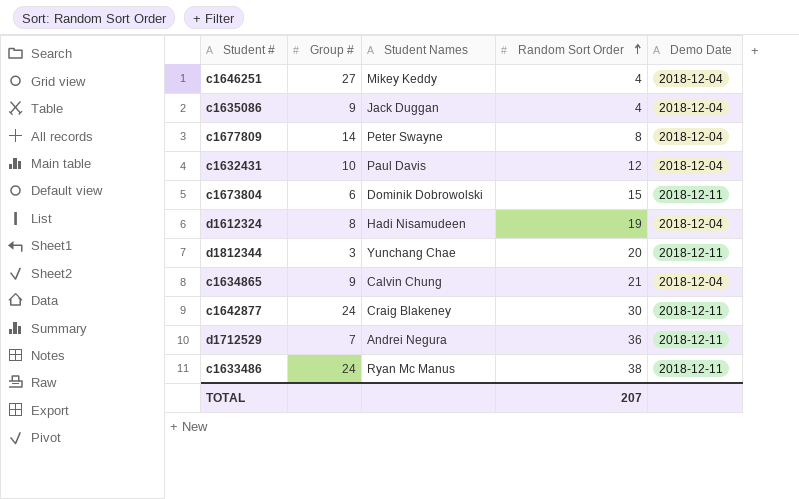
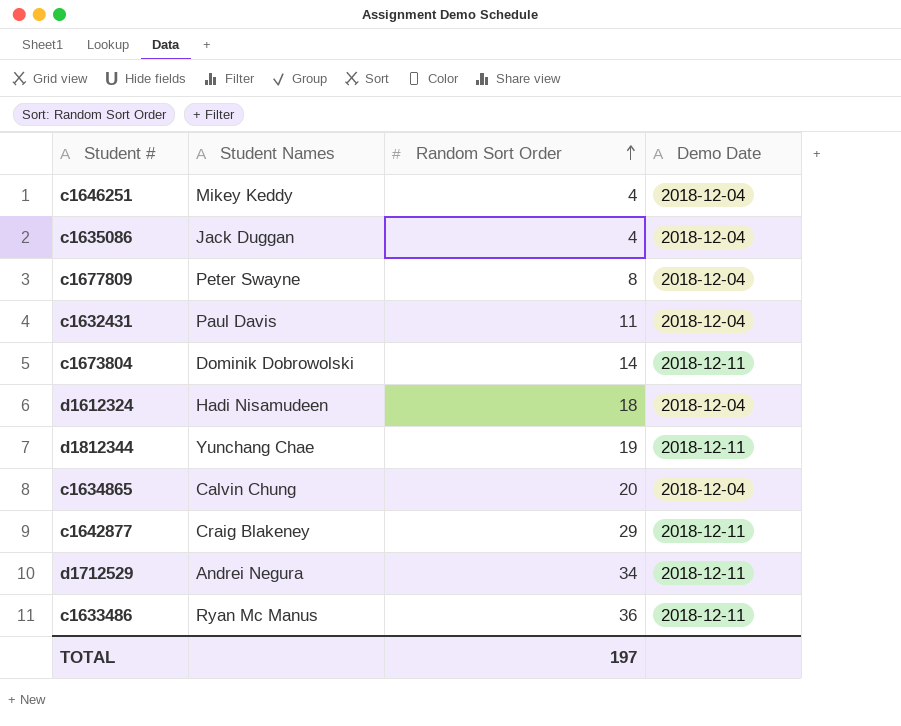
column Group # | position: 2 -> none
c1632431 | Random Sort Order: 12 -> 11
c1673804 | Random Sort Order: 15 -> 14
d1612324 | Random Sort Order: 19 -> 18
d1812344 | Random Sort Order: 20 -> 19
c1634865 | Random Sort Order: 21 -> 20
c1642877 | Random Sort Order: 30 -> 29
d1712529 | Random Sort Order: 36 -> 34
c1633486 | Random Sort Order: 38 -> 36
TOTAL | Random Sort Order: 207 -> 197

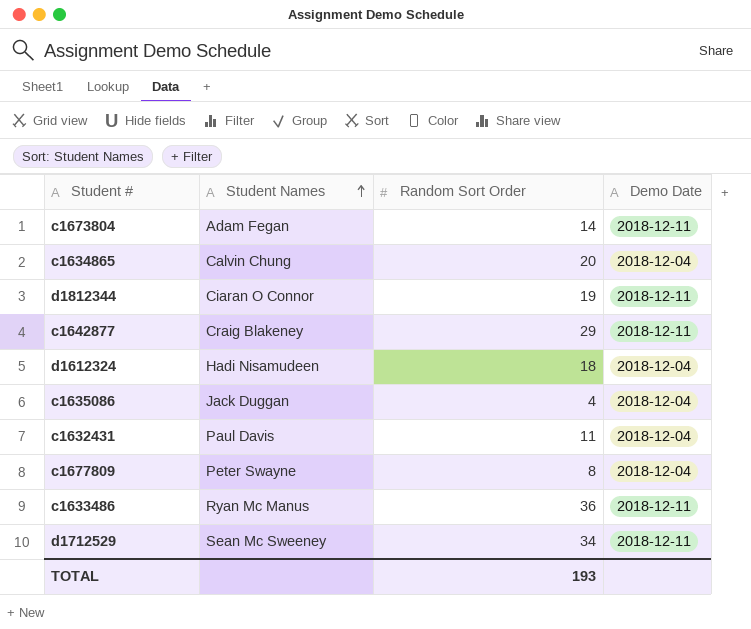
row order: Random Sort Order ascending -> Student Names ascending
row c1646251: Mikey Keddy | 4 | 2018-12-04 -> none
c1673804 | Student Names: Dominik Dobrowolski -> Adam Fegan
d1812344 | Student Names: Yunchang Chae -> Ciaran O Connor
d1712529 | Student Names: Andrei Negura -> Sean Mc Sweeney
TOTAL | Random Sort Order: 197 -> 193

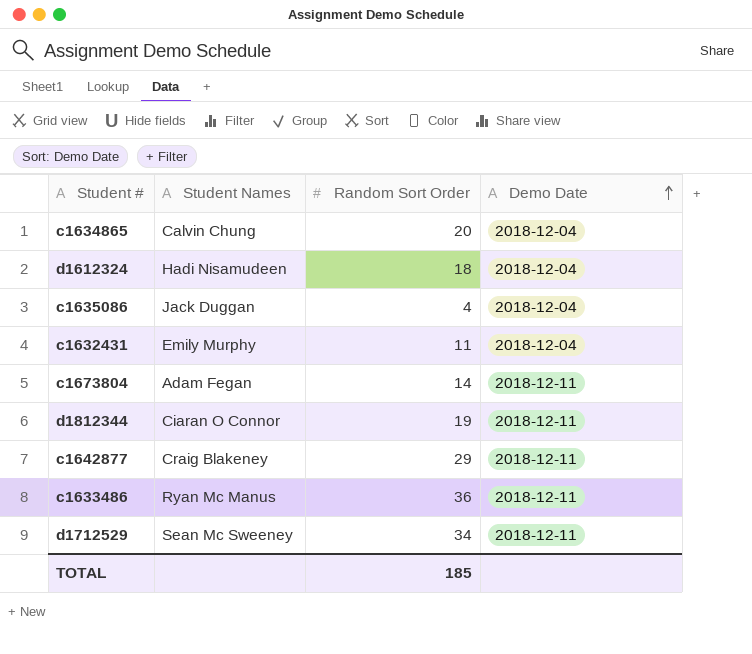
row order: Student Names ascending -> Demo Date ascending
row c1677809: Peter Swayne | 8 | 2018-12-04 -> none
c1632431 | Student Names: Paul Davis -> Emily Murphy
TOTAL | Random Sort Order: 193 -> 185

